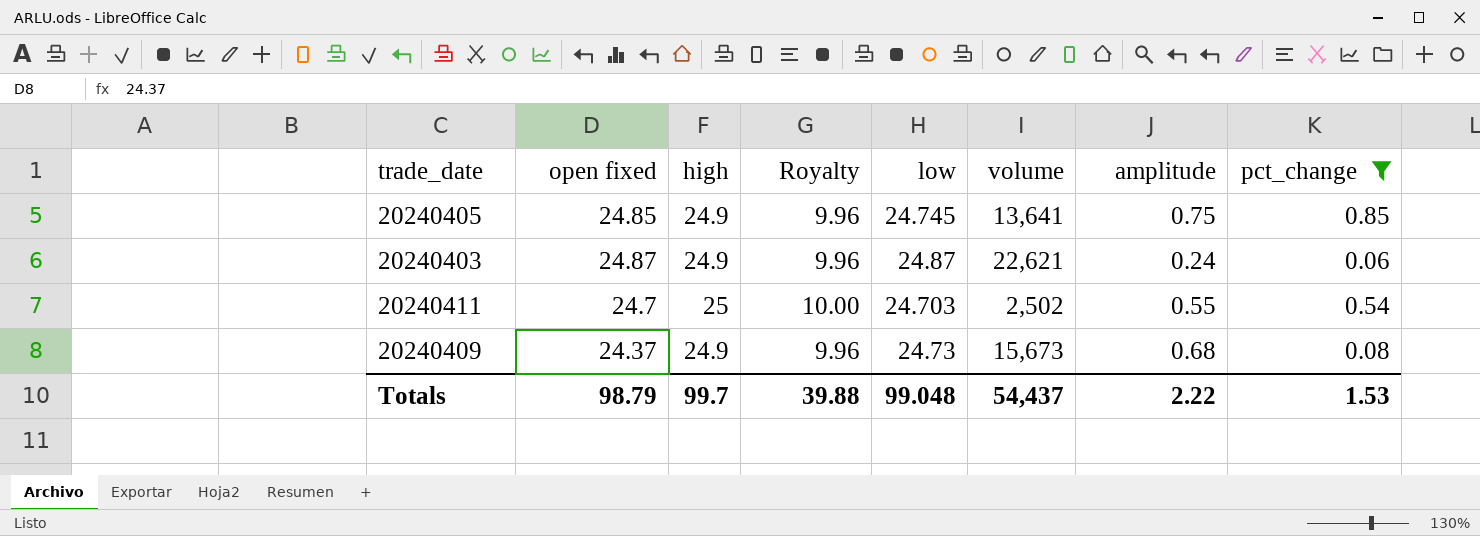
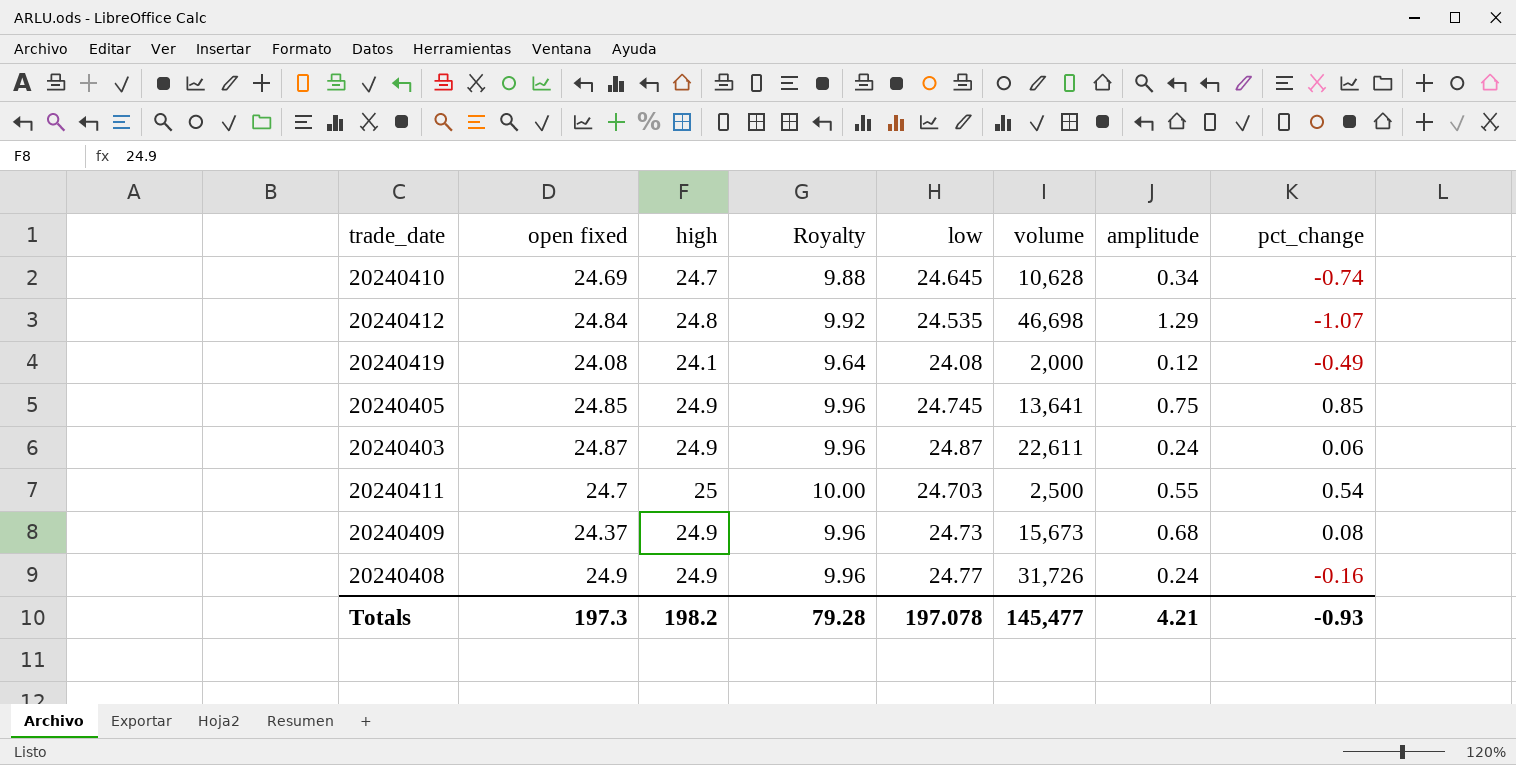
filter: pct_change >= 0.06 -> none
20240403 | volume: 22,621 -> 22,611
20240411 | volume: 2,502 -> 2,500
Totals | open fixed: 98.79 -> 197.3
Totals | high: 99.7 -> 198.2
Totals | Royalty: 39.88 -> 79.28
Totals | low: 99.048 -> 197.078
Totals | volume: 54,437 -> 145,477
Totals | amplitude: 2.22 -> 4.21
Totals | pct_change: 1.53 -> -0.93

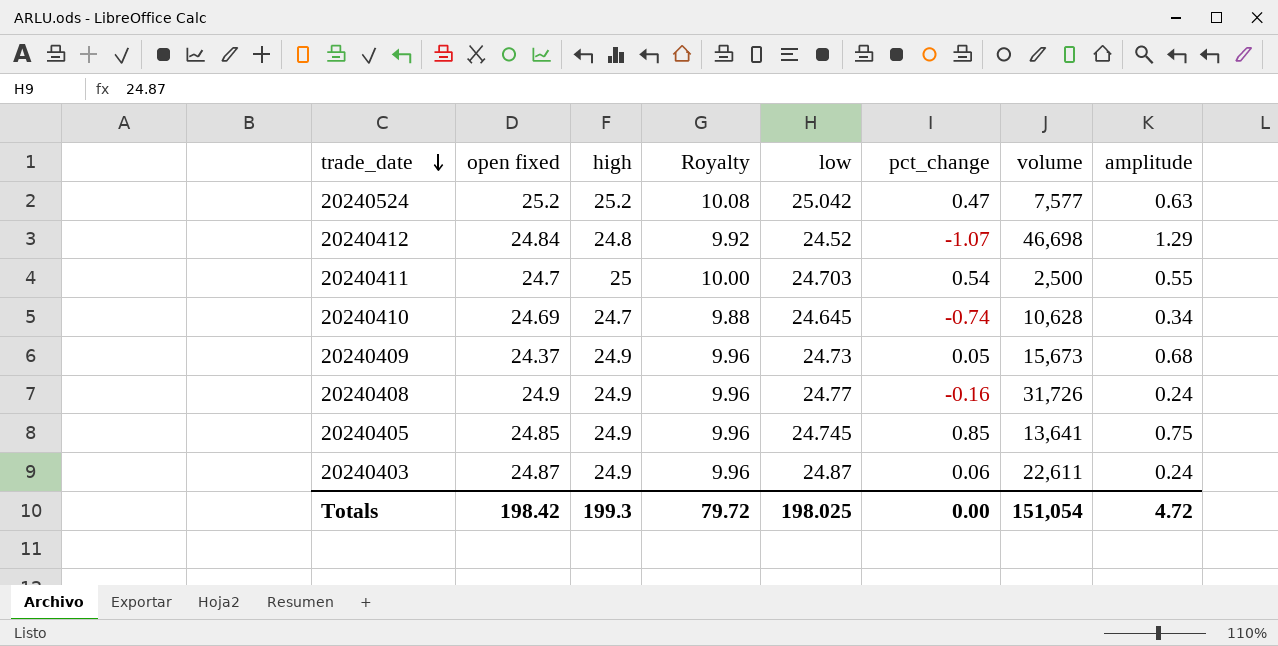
row order: none -> trade_date descending
column pct_change | position: 8 -> 6
row 20240419: 24.08 | 24.1 | 9.64 | 24.08 | 2,000 | 0.12 | -0.49 -> none
row 20240524: none -> 25.2 | 25.2 | 10.08 | 25.042 | 0.47 | 7,577 | 0.63
20240412 | low: 24.535 -> 24.52
20240409 | pct_change: 0.08 -> 0.05
Totals | open fixed: 197.3 -> 198.42
Totals | high: 198.2 -> 199.3
Totals | Royalty: 79.28 -> 79.72
Totals | low: 197.078 -> 198.025
Totals | pct_change: -0.93 -> 0.00
Totals | volume: 145,477 -> 151,054
Totals | amplitude: 4.21 -> 4.72

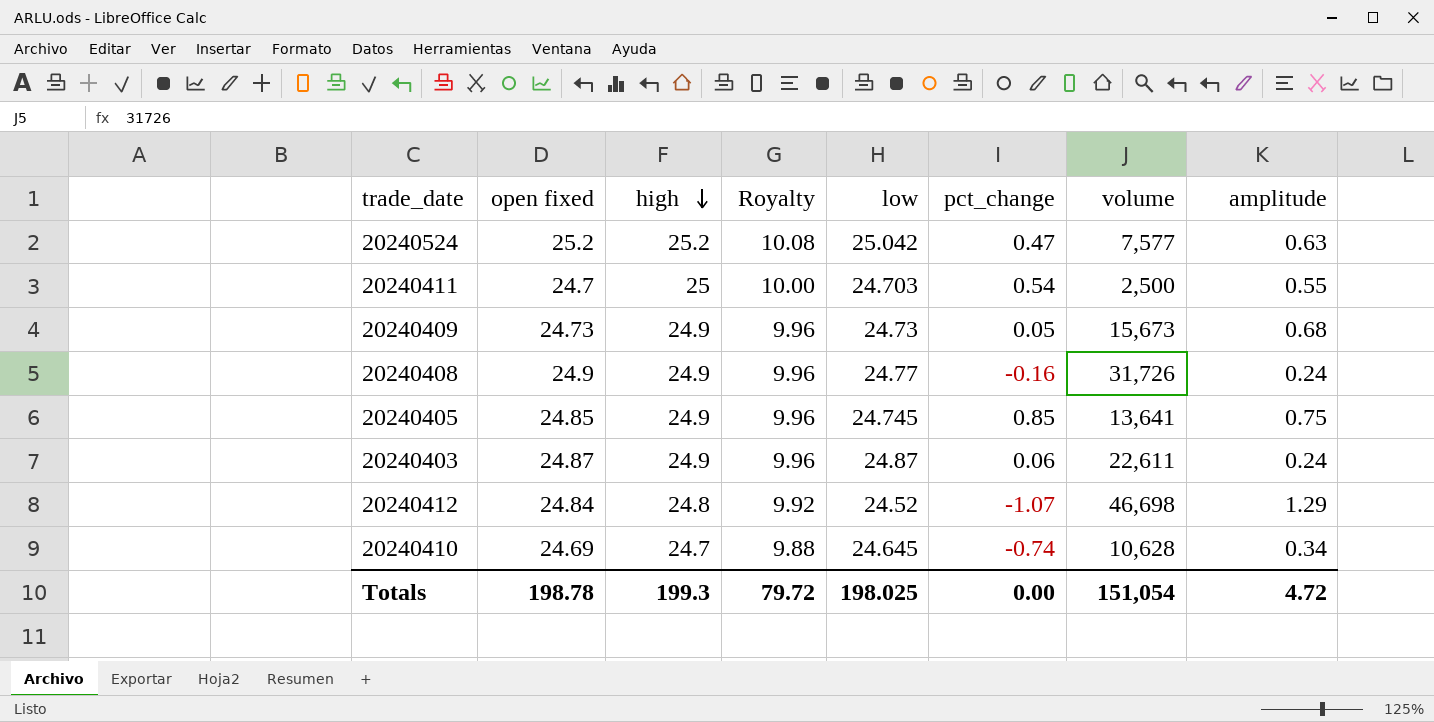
row order: trade_date descending -> high descending
20240409 | open fixed: 24.37 -> 24.73
Totals | open fixed: 198.42 -> 198.78

